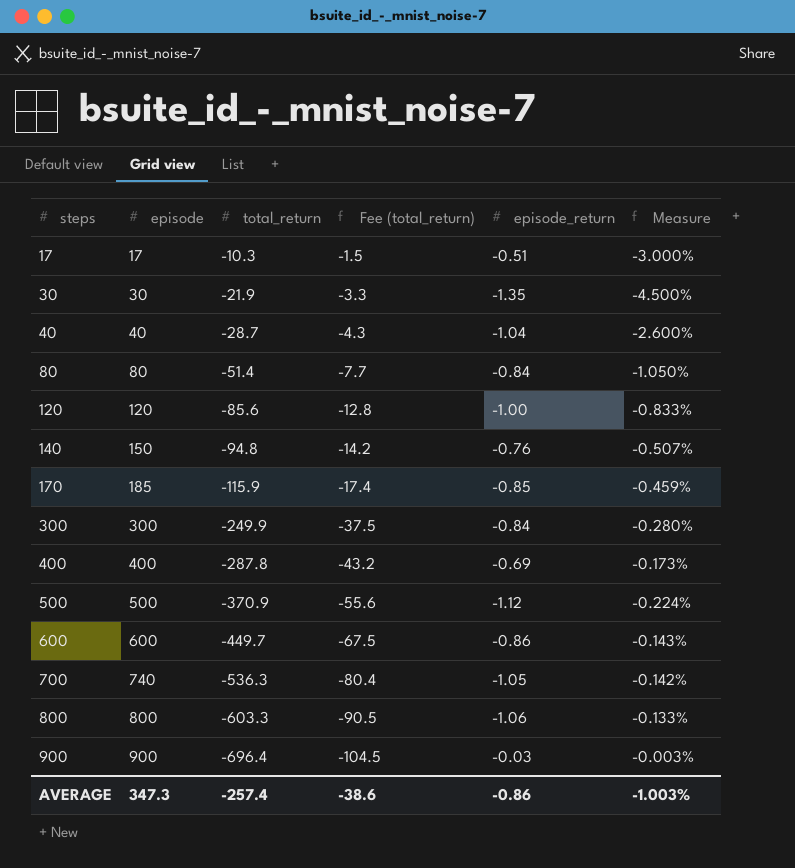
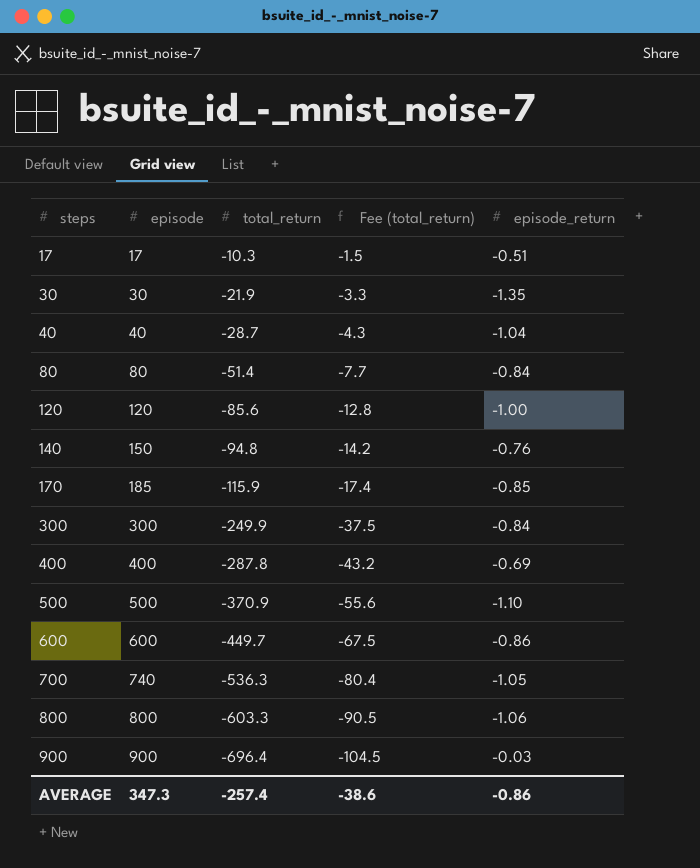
column Measure | formula: [episode_return] / [episode] -> none
500 | episode_return: -1.12 -> -1.10

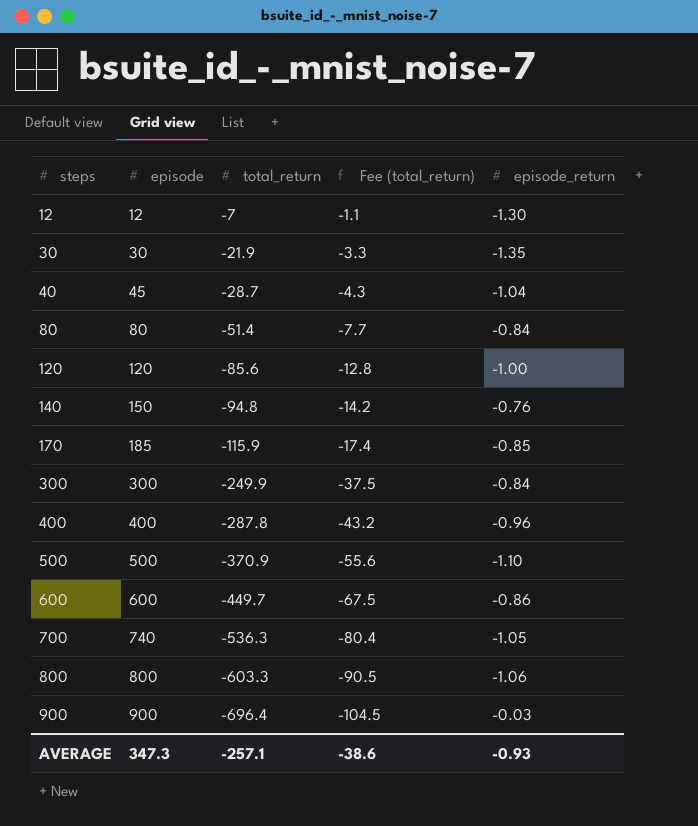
row 17: 17 | -10.3 | -1.5 | -0.51 -> none
row 12: none -> 12 | -7 | -1.1 | -1.30
40 | episode: 40 -> 45
400 | episode_return: -0.69 -> -0.96
AVERAGE | total_return: -257.4 -> -257.1
AVERAGE | episode_return: -0.86 -> -0.93

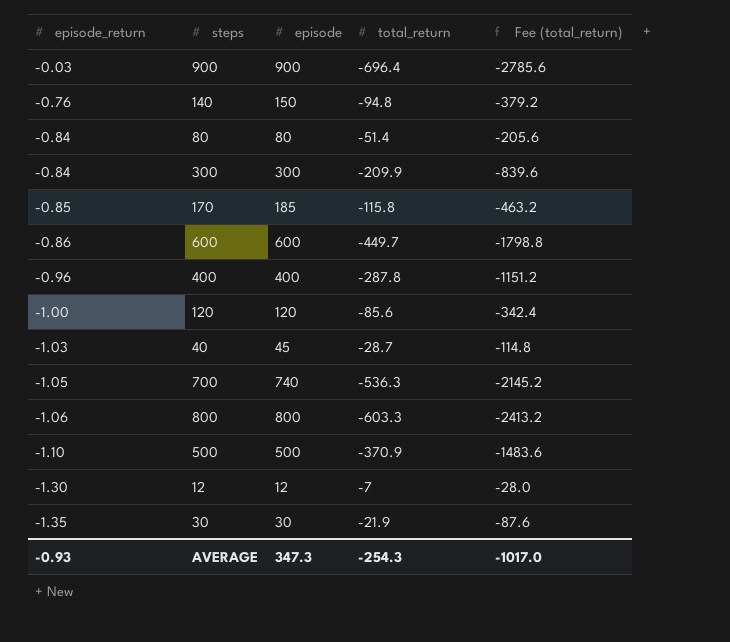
row order: steps ascending -> episode_return descending
column episode_return | position: 5 -> 1
column Fee (total_return) | formula: [total_return] * 0.15 -> [total_return] * 4
300 | total_return: -249.9 -> -209.9
170 | total_return: -115.9 -> -115.8
40 | episode_return: -1.04 -> -1.03
AVERAGE | total_return: -257.1 -> -254.3
AVERAGE | Fee (total_return): -38.6 -> -1017.0

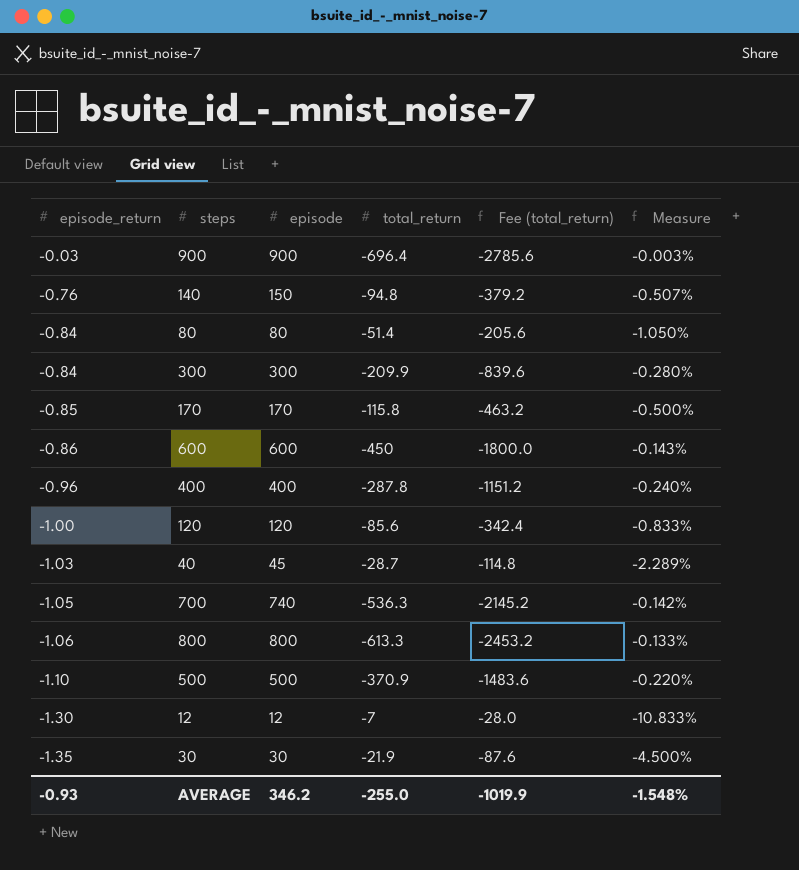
column Measure | formula: none -> [episode_return] / [episode]
170 | episode: 185 -> 170
600 | total_return: -449.7 -> -450
600 | Fee (total_return): -1798.8 -> -1800.0
800 | total_return: -603.3 -> -613.3
800 | Fee (total_return): -2413.2 -> -2453.2
AVERAGE | episode: 347.3 -> 346.2
AVERAGE | total_return: -254.3 -> -255.0
AVERAGE | Fee (total_return): -1017.0 -> -1019.9

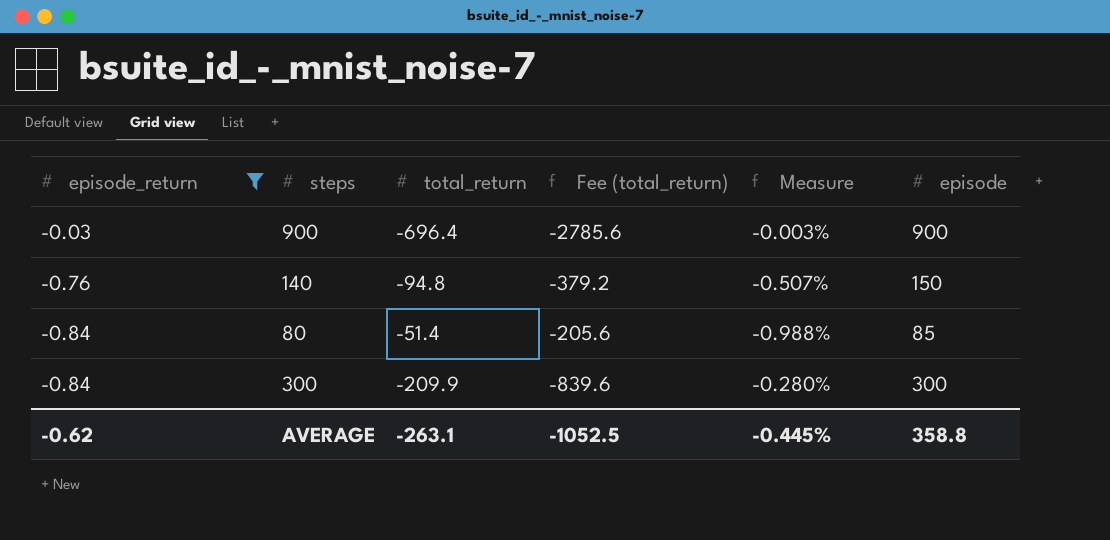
filter: none -> episode_return >= -0.84
column episode | position: 3 -> 6
80 | Measure: -1.050% -> -0.988%
80 | episode: 80 -> 85
AVERAGE | episode_return: -0.93 -> -0.62
AVERAGE | total_return: -255.0 -> -263.1
AVERAGE | Fee (total_return): -1019.9 -> -1052.5
AVERAGE | Measure: -1.548% -> -0.445%
AVERAGE | episode: 346.2 -> 358.8

